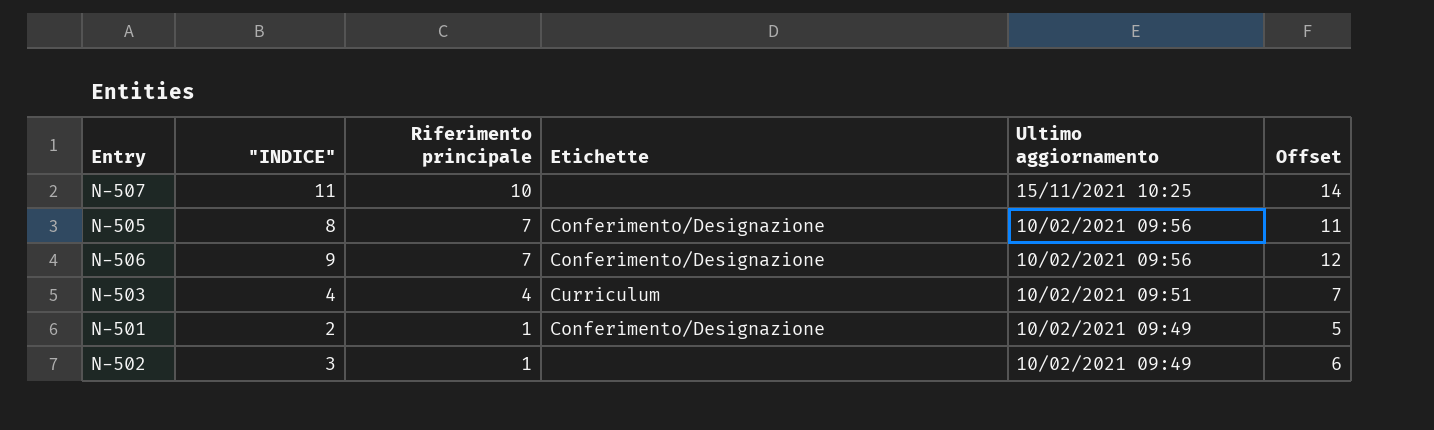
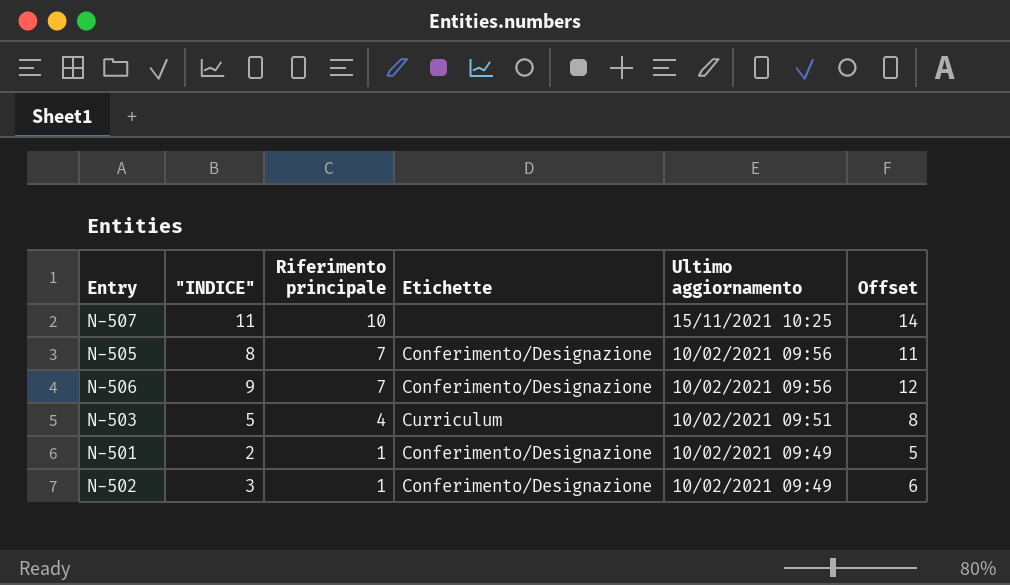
N-503 | "INDICE": 4 -> 5
N-503 | Offset: 7 -> 8
N-502 | Etichette: none -> Conferimento/Designazione

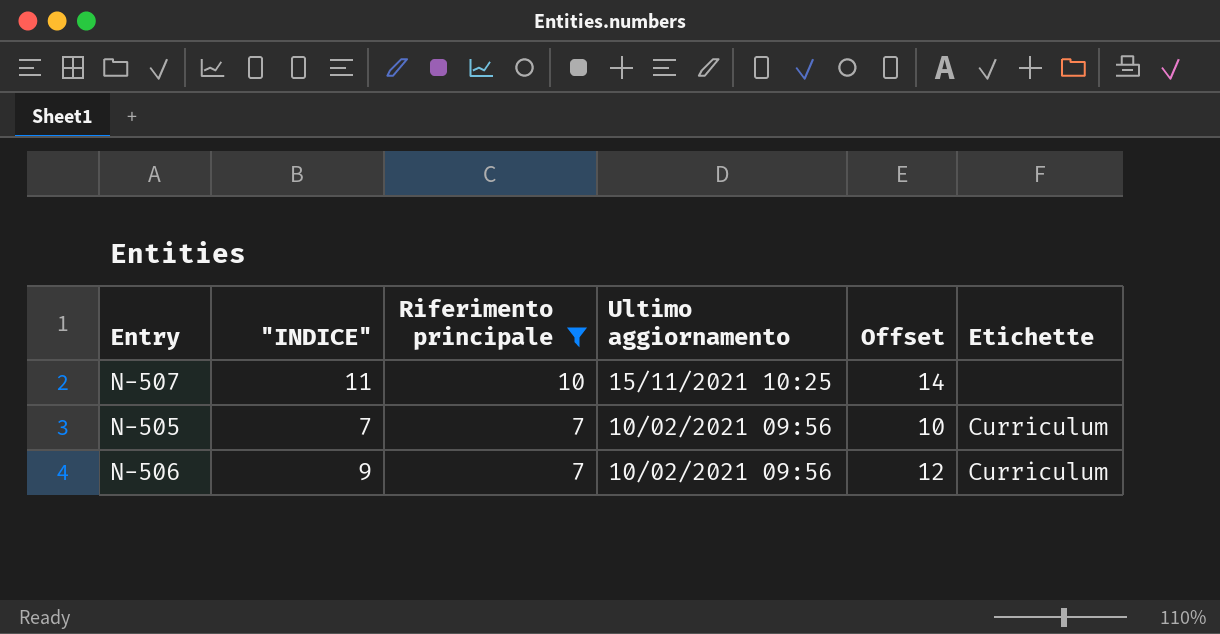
filter: none -> Riferimento principale >= 7
column Etichette | position: 4 -> 6
N-505 | "INDICE": 8 -> 7
N-505 | Offset: 11 -> 10
N-505 | Etichette: Conferimento/Designazione -> Curriculum
N-506 | Etichette: Conferimento/Designazione -> Curriculum

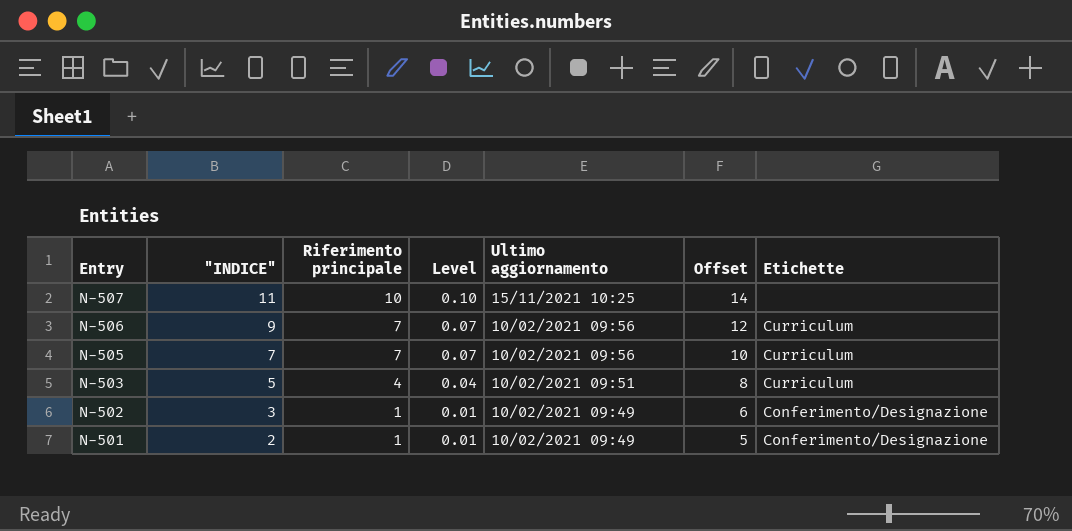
filter: Riferimento principale >= 7 -> none
row order: Riferimento principale descending -> Entry descending
column Level | formula: none -> [Riferimento principale] * 0.01

